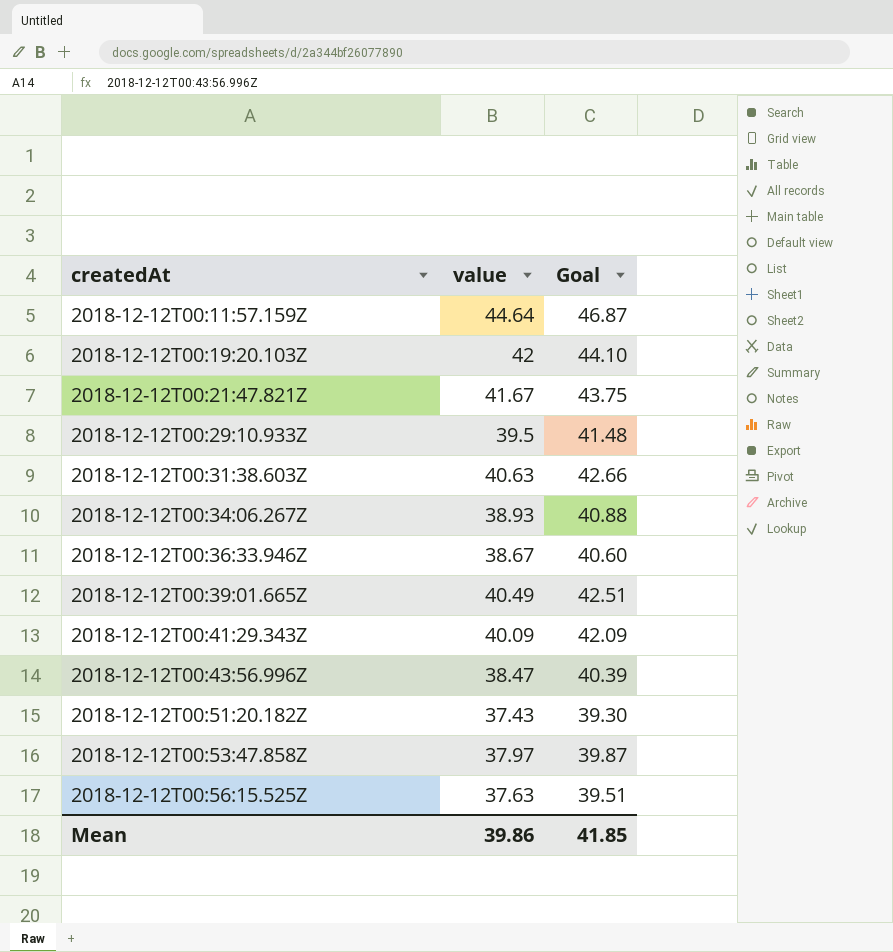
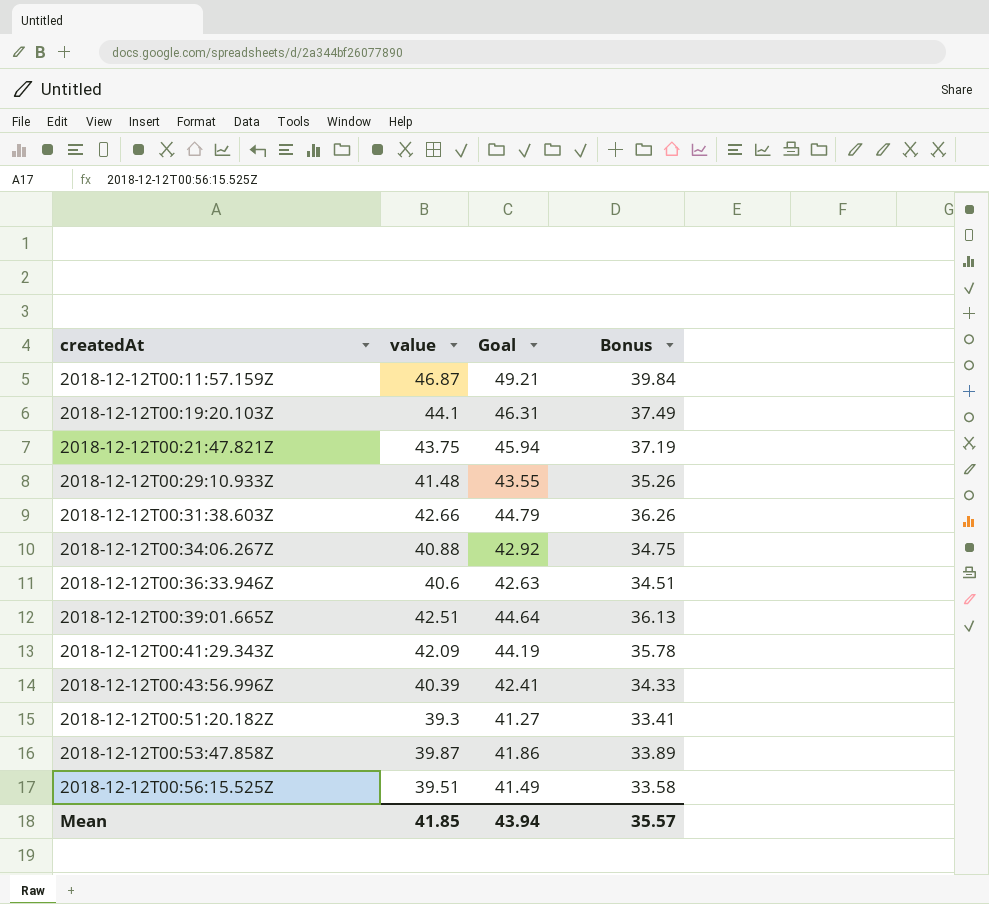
column Bonus | formula: none -> [value] * 0.85
2018-12-12T00:11:57.159Z | value: 44.64 -> 46.87
2018-12-12T00:11:57.159Z | Goal: 46.87 -> 49.21
2018-12-12T00:19:20.103Z | value: 42 -> 44.1
2018-12-12T00:19:20.103Z | Goal: 44.10 -> 46.31
2018-12-12T00:21:47.821Z | value: 41.67 -> 43.75
2018-12-12T00:21:47.821Z | Goal: 43.75 -> 45.94
2018-12-12T00:29:10.933Z | value: 39.5 -> 41.48
2018-12-12T00:29:10.933Z | Goal: 41.48 -> 43.55
2018-12-12T00:31:38.603Z | value: 40.63 -> 42.66
2018-12-12T00:31:38.603Z | Goal: 42.66 -> 44.79
2018-12-12T00:34:06.267Z | value: 38.93 -> 40.88
2018-12-12T00:34:06.267Z | Goal: 40.88 -> 42.92
2018-12-12T00:36:33.946Z | value: 38.67 -> 40.6
2018-12-12T00:36:33.946Z | Goal: 40.60 -> 42.63
2018-12-12T00:39:01.665Z | value: 40.49 -> 42.51
2018-12-12T00:39:01.665Z | Goal: 42.51 -> 44.64
2018-12-12T00:41:29.343Z | value: 40.09 -> 42.09
2018-12-12T00:41:29.343Z | Goal: 42.09 -> 44.19
2018-12-12T00:43:56.996Z | value: 38.47 -> 40.39
2018-12-12T00:43:56.996Z | Goal: 40.39 -> 42.41
2018-12-12T00:51:20.182Z | value: 37.43 -> 39.3
2018-12-12T00:51:20.182Z | Goal: 39.30 -> 41.27
2018-12-12T00:53:47.858Z | value: 37.97 -> 39.87
2018-12-12T00:53:47.858Z | Goal: 39.87 -> 41.86
2018-12-12T00:56:15.525Z | value: 37.63 -> 39.51
2018-12-12T00:56:15.525Z | Goal: 39.51 -> 41.49
Mean | value: 39.86 -> 41.85
Mean | Goal: 41.85 -> 43.94

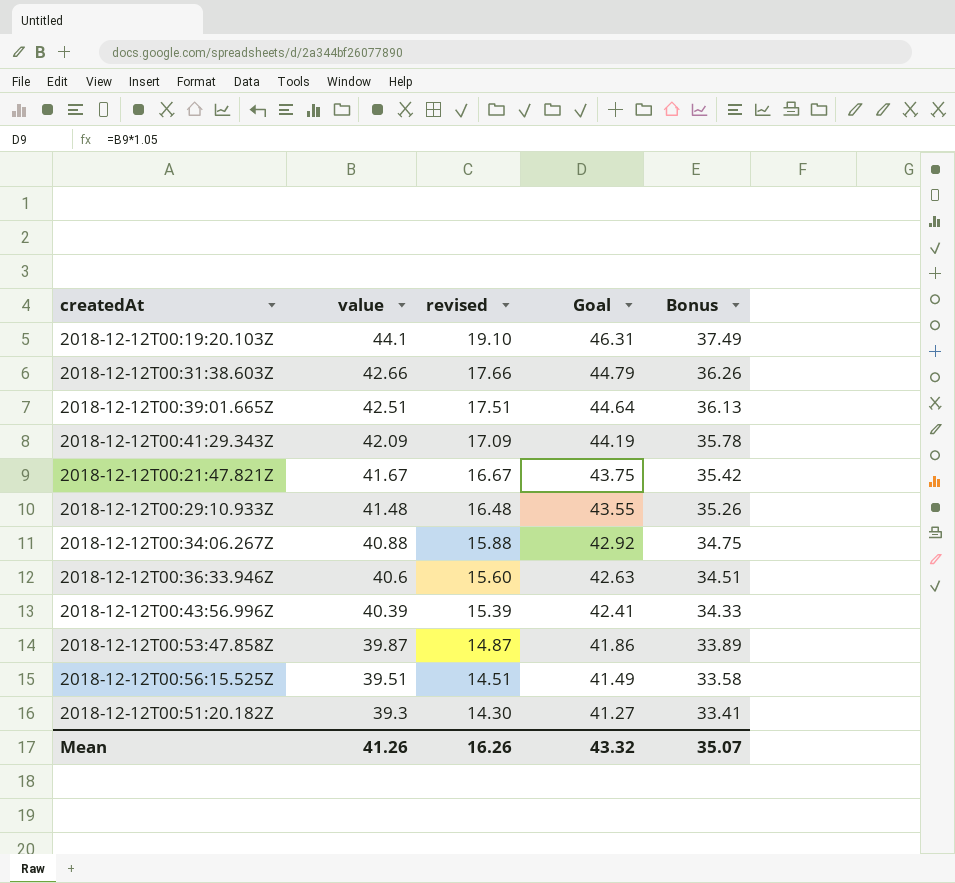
row order: createdAt ascending -> value descending
column revised | formula: none -> [value] - 25
row 2018-12-12T00:11:57.159Z: 46.87 | 49.21 | 39.84 -> none
2018-12-12T00:21:47.821Z | value: 43.75 -> 41.67
2018-12-12T00:21:47.821Z | Goal: 45.94 -> 43.75
2018-12-12T00:21:47.821Z | Bonus: 37.19 -> 35.42
Mean | value: 41.85 -> 41.26
Mean | Goal: 43.94 -> 43.32
Mean | Bonus: 35.57 -> 35.07

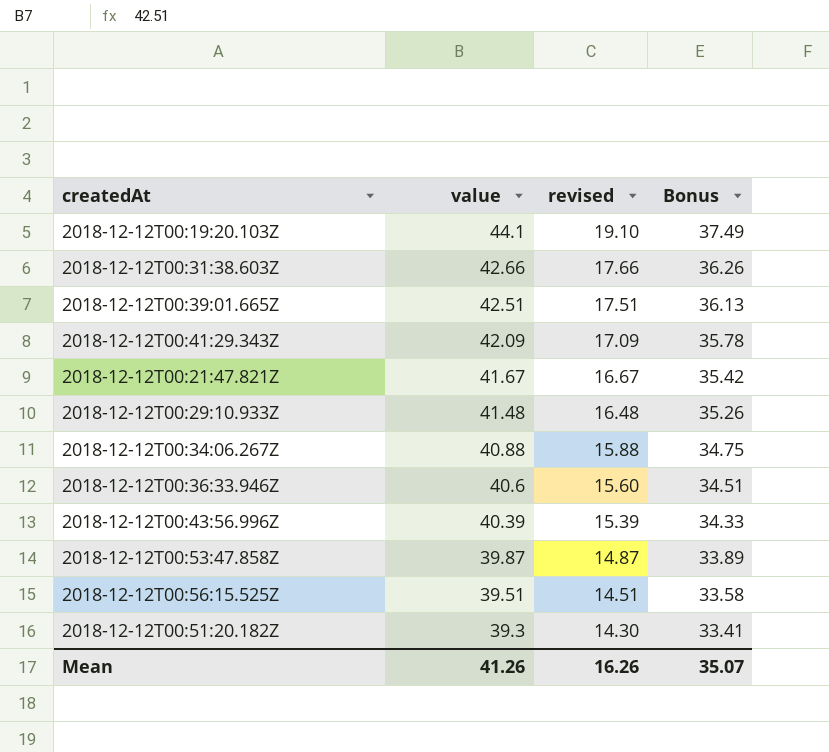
column Goal | formula: [value] * 1.05 -> none

